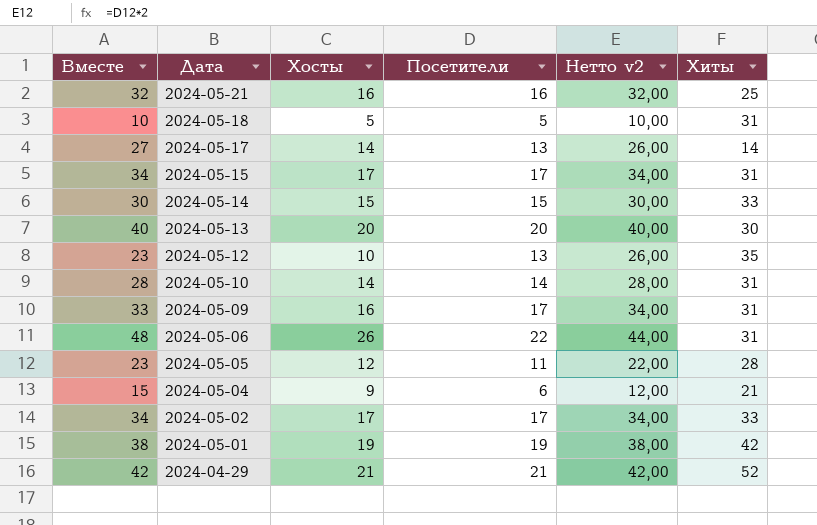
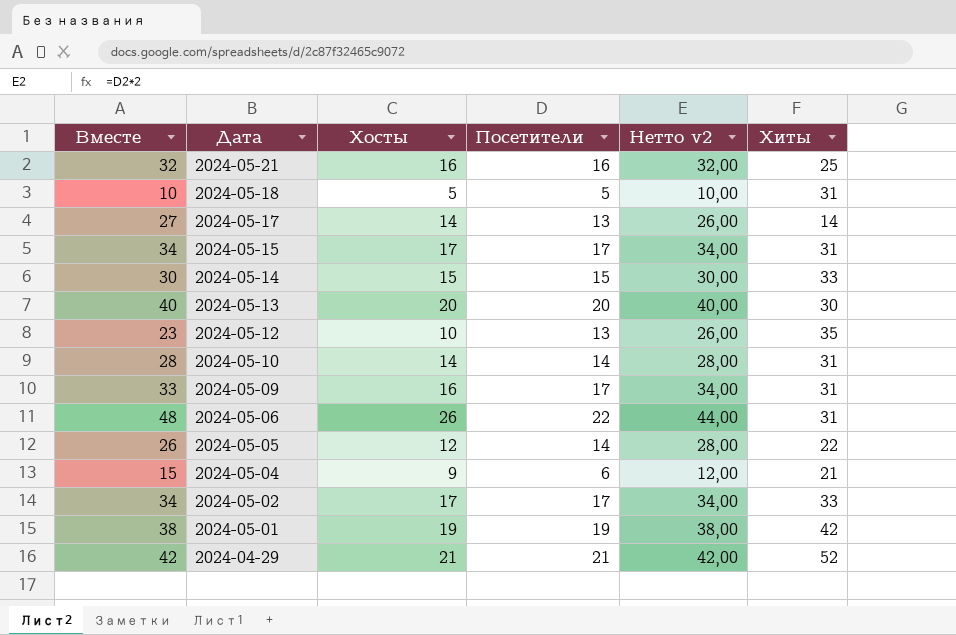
2024-05-05 | Вместе: 23 -> 26
2024-05-05 | Посетители: 11 -> 14
2024-05-05 | Нетто v2: 22,00 -> 28,00
2024-05-05 | Хиты: 28 -> 22

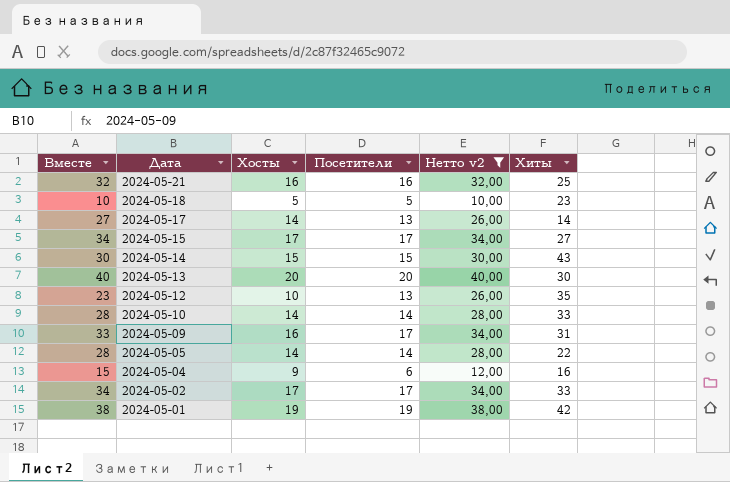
filter: none -> Нетто v2 <= 40,00
2024-05-18 | Хиты: 31 -> 23
2024-05-15 | Хиты: 31 -> 27
2024-05-14 | Хиты: 33 -> 43
2024-05-10 | Хиты: 31 -> 33
2024-05-05 | Вместе: 26 -> 28
2024-05-05 | Хосты: 12 -> 14
2024-05-04 | Хиты: 21 -> 16

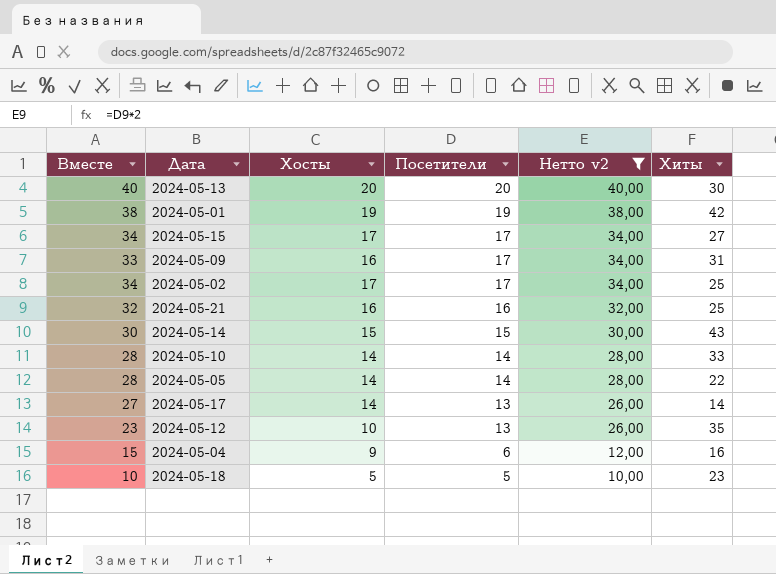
row order: Дата descending -> Посетители descending
2024-05-02 | Хиты: 33 -> 25

